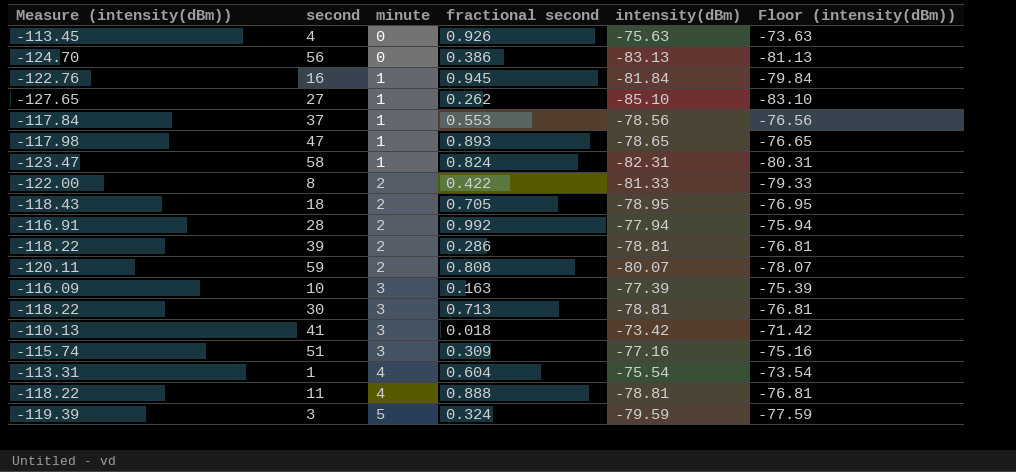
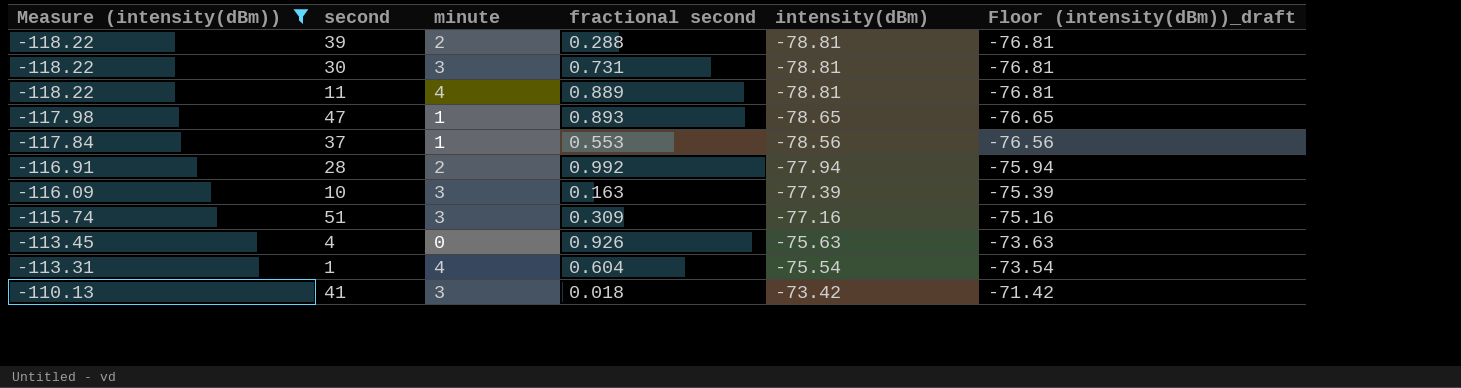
filter: none -> Measure (intensity(dBm)) >= -118.22
row order: minute ascending -> Measure (intensity(dBm)) ascending
column name: Floor (intensity(dBm)) -> Floor (intensity(dBm))_draft
39 | fractional second: 0.286 -> 0.288
30 | fractional second: 0.713 -> 0.731
11 | fractional second: 0.888 -> 0.889

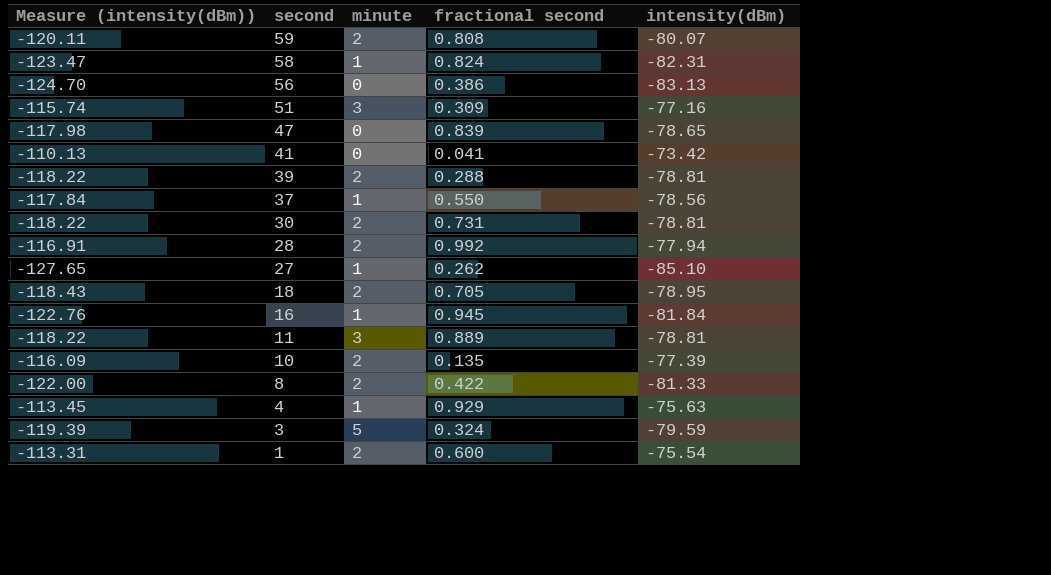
filter: Measure (intensity(dBm)) >= -118.22 -> none
row order: Measure (intensity(dBm)) ascending -> second descending
column Floor (intensity(dBm))_draft | formula: [intensity(dBm)] + 2 -> none
47 | minute: 1 -> 0
47 | fractional second: 0.893 -> 0.839
41 | minute: 3 -> 0
41 | fractional second: 0.018 -> 0.041
37 | fractional second: 0.553 -> 0.550
30 | minute: 3 -> 2
11 | minute: 4 -> 3
10 | minute: 3 -> 2
10 | fractional second: 0.163 -> 0.135
4 | minute: 0 -> 1
4 | fractional second: 0.926 -> 0.929
1 | minute: 4 -> 2
1 | fractional second: 0.604 -> 0.600

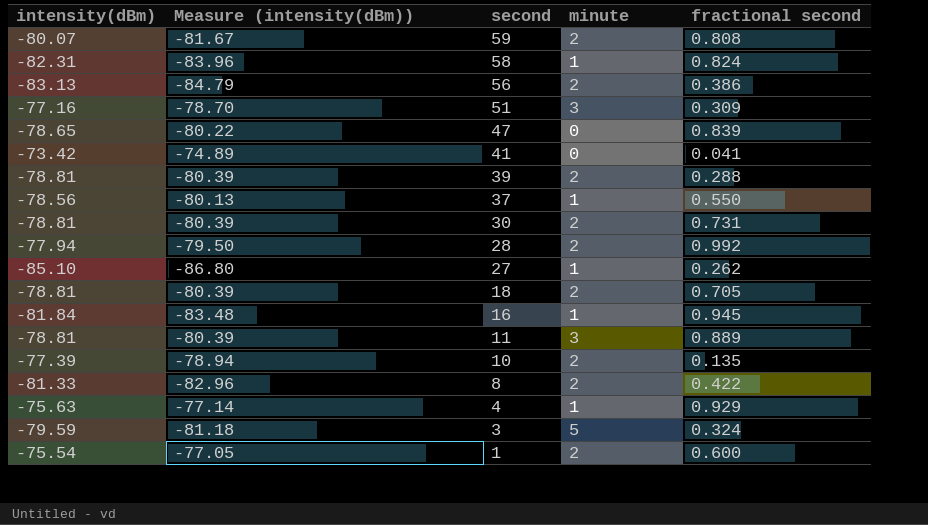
column intensity(dBm) | position: 5 -> 1
column Measure (intensity(dBm)) | formula: [intensity(dBm)] * 1.5 -> [intensity(dBm)] * 1.02
56 | minute: 0 -> 2
18 | intensity(dBm): -78.95 -> -78.81

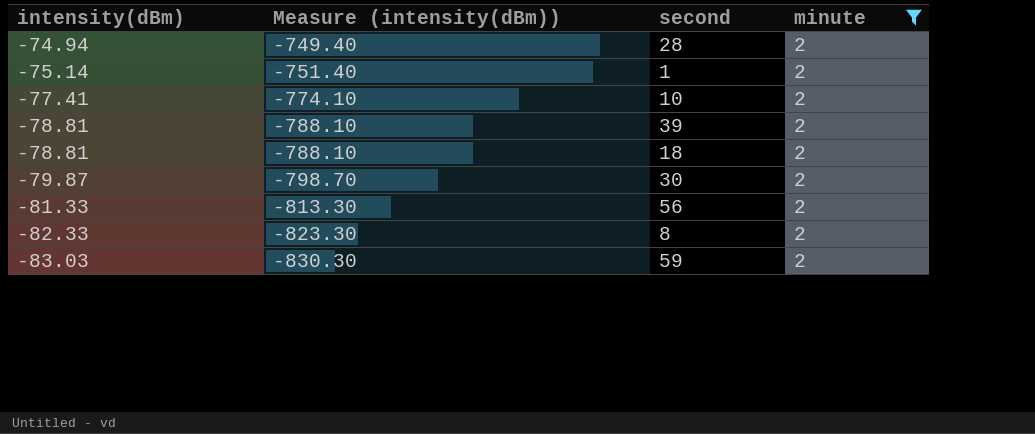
filter: none -> minute = 2
row order: second descending -> intensity(dBm) descending
column fractional second | position: 5 -> none
column Measure (intensity(dBm)) | formula: [intensity(dBm)] * 1.02 -> [intensity(dBm)] * 10
28 | intensity(dBm): -77.94 -> -74.94
1 | intensity(dBm): -75.54 -> -75.14
10 | intensity(dBm): -77.39 -> -77.41
30 | intensity(dBm): -78.81 -> -79.87
56 | intensity(dBm): -83.13 -> -81.33
8 | intensity(dBm): -81.33 -> -82.33
59 | intensity(dBm): -80.07 -> -83.03

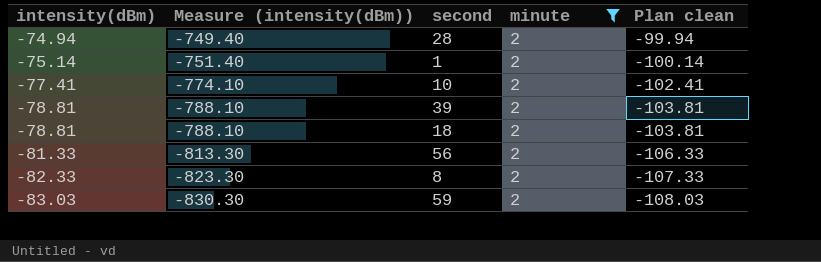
column Plan clean | formula: none -> [intensity(dBm)] - 25
row 30: -79.87 | -798.70 | 2 -> none

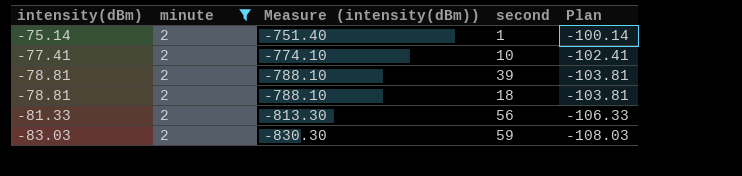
column minute | position: 4 -> 2
column name: Plan clean -> Plan
row 28: -74.94 | -749.40 | 2 | -99.94 -> none
row 8: -82.33 | -823.30 | 2 | -107.33 -> none

